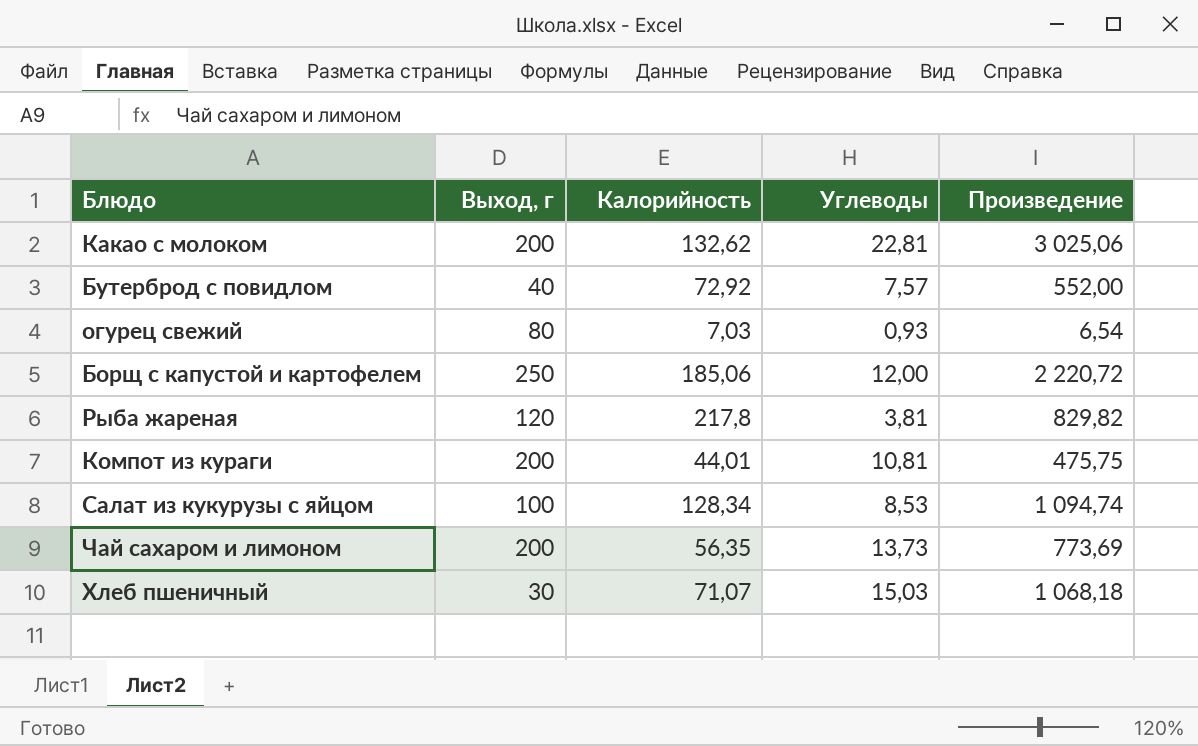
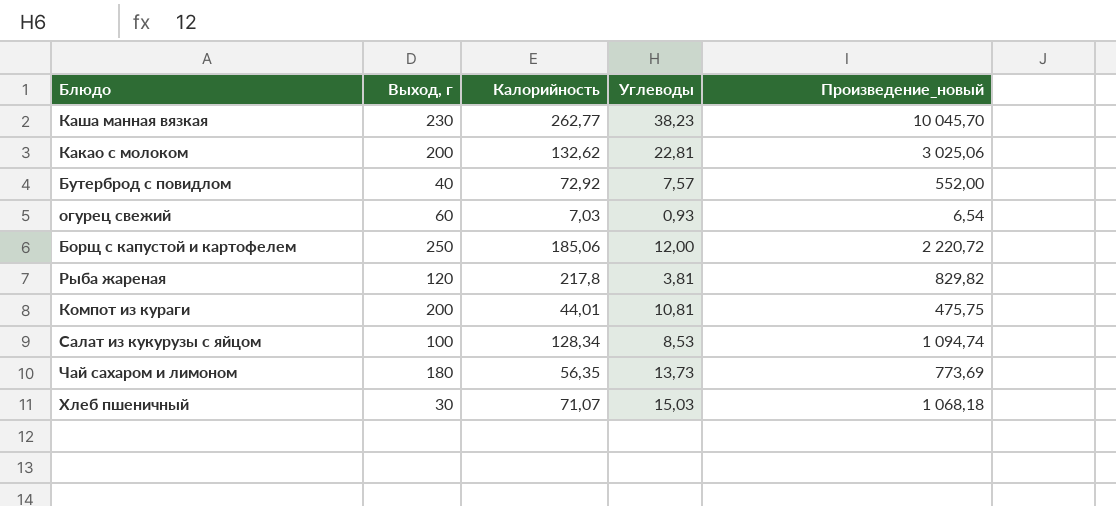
column name: Произведение -> Произведение_новый
row Каша манная вязкая: none -> 230 | 262,77 | 38,23 | 10 045,70
огурец свежий | Выход, г: 80 -> 60
Чай сахаром и лимоном | Выход, г: 200 -> 180

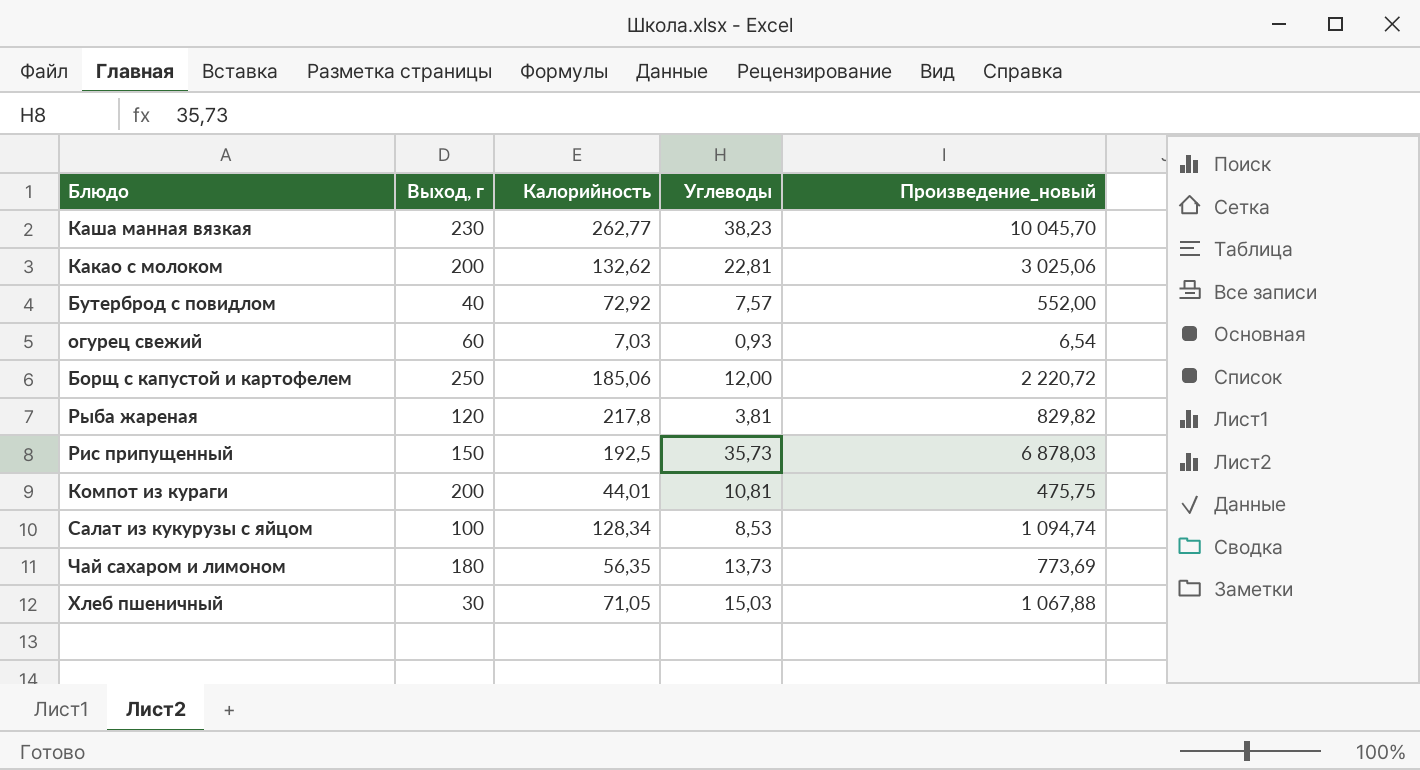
row Рис припущенный: none -> 150 | 192,5 | 35,73 | 6 878,03
Хлеб пшеничный | Калорийность: 71,07 -> 71,05
Хлеб пшеничный | Произведение_новый: 1 068,18 -> 1 067,88

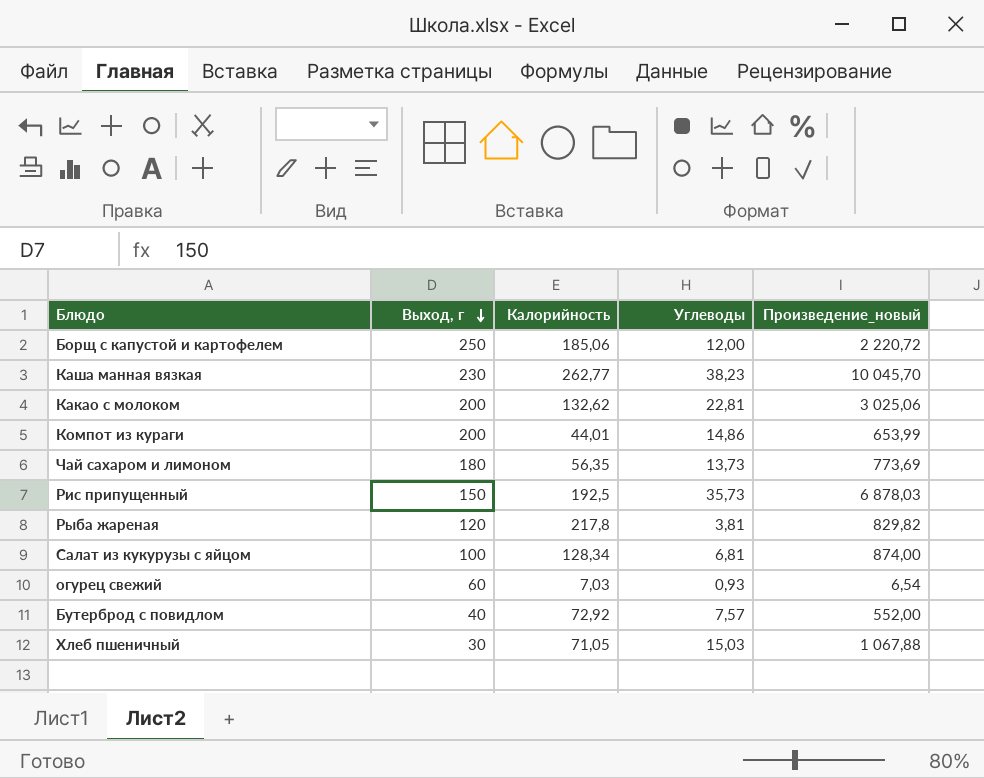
row order: none -> Выход, г descending
Компот из кураги | Углеводы: 10,81 -> 14,86
Компот из кураги | Произведение_новый: 475,75 -> 653,99
Салат из кукурузы с яйцом | Углеводы: 8,53 -> 6,81
Салат из кукурузы с яйцом | Произведение_новый: 1 094,74 -> 874,00

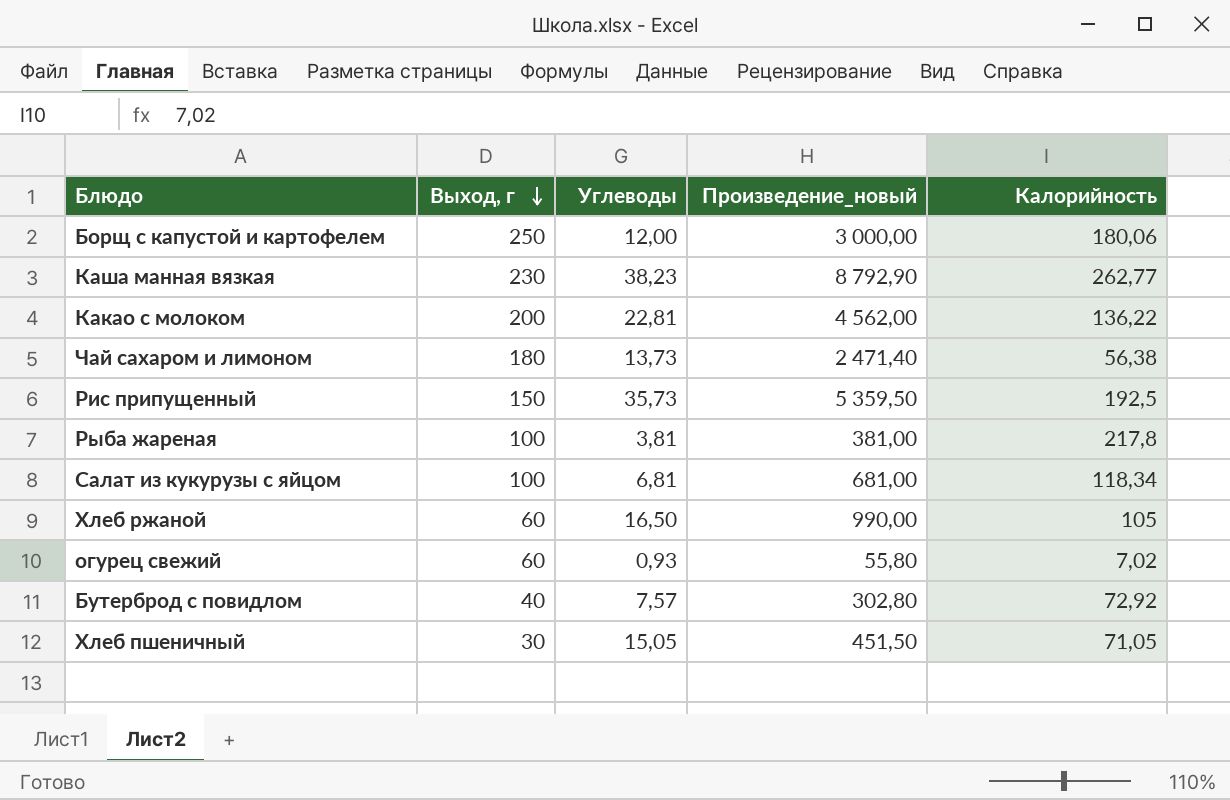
column Произведение_новый | formula: [Калорийность] * [Углеводы] -> [Выход, г] * [Углеводы]
column Калорийность | position: 3 -> 5
row Компот из кураги: 200 | 44,01 | 14,86 | 653,99 -> none
Борщ с капустой и картофелем | Калорийность: 185,06 -> 180,06
Какао с молоком | Калорийность: 132,62 -> 136,22
Чай сахаром и лимоном | Калорийность: 56,35 -> 56,38
Рыба жареная | Выход, г: 120 -> 100
Салат из кукурузы с яйцом | Калорийность: 128,34 -> 118,34
row Хлеб ржаной: none -> 60 | 16,50 | 990,00 | 105
огурец свежий | Калорийность: 7,03 -> 7,02
Хлеб пшеничный | Углеводы: 15,03 -> 15,05

